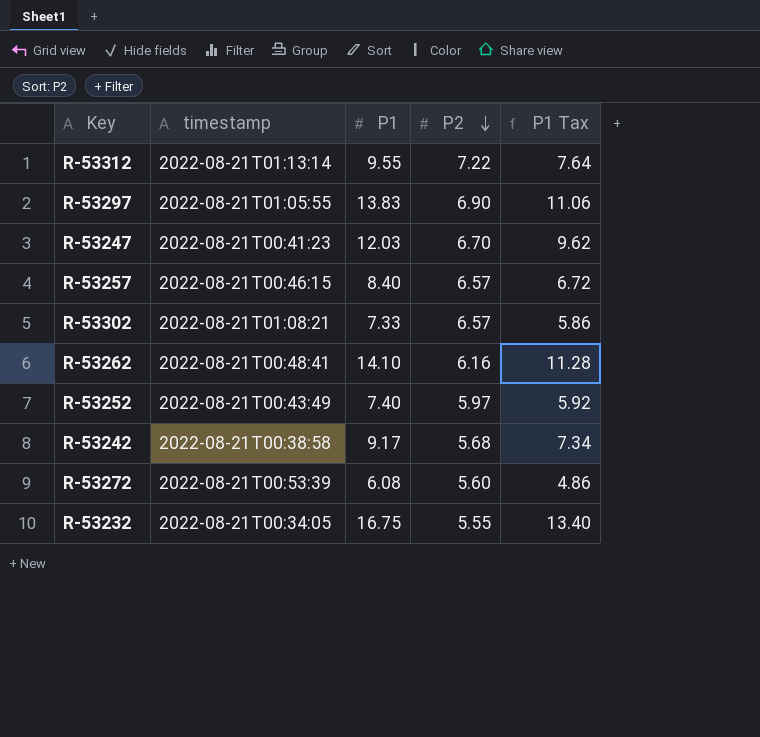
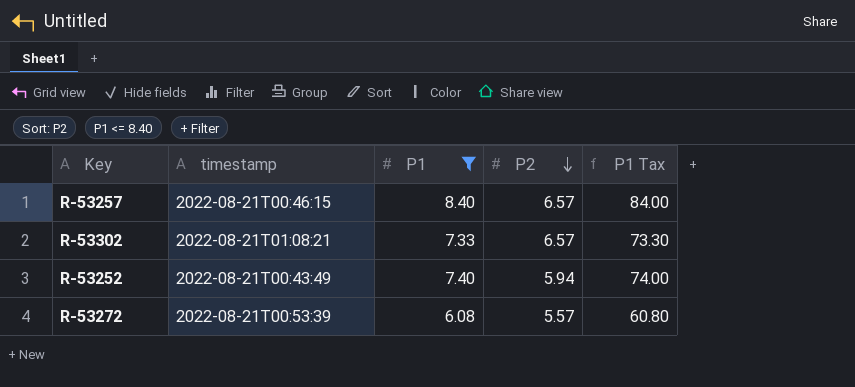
filter: none -> P1 <= 8.40
column P1 Tax | formula: [P1] * 0.8 -> [P1] * 10
R-53252 | P2: 5.97 -> 5.94
R-53272 | P2: 5.60 -> 5.57

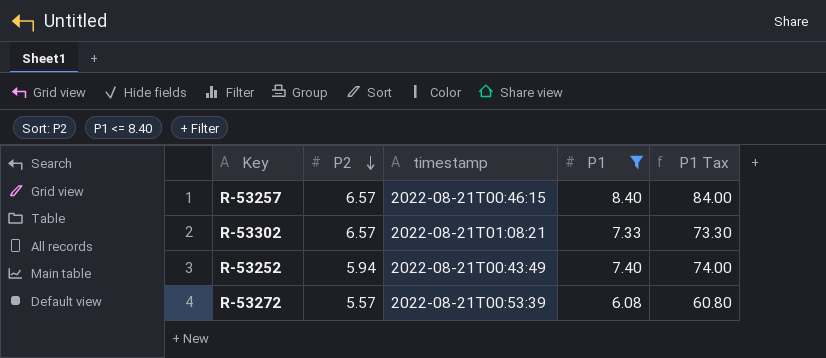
column P2 | position: 4 -> 2

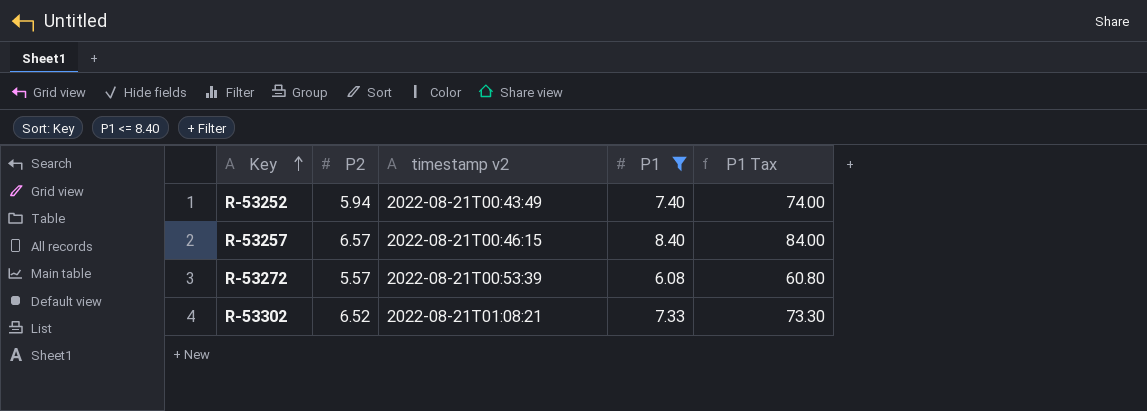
row order: P2 descending -> Key ascending
column name: timestamp -> timestamp v2
R-53302 | P2: 6.57 -> 6.52

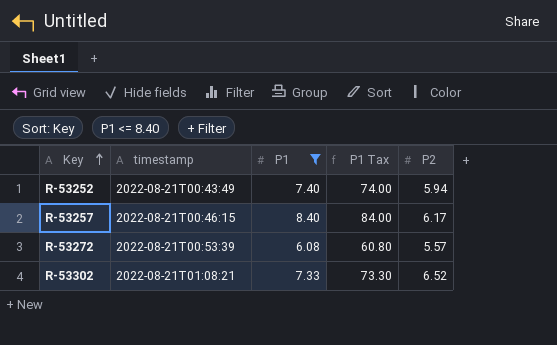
column name: timestamp v2 -> timestamp
column P2 | position: 2 -> 5
R-53257 | P2: 6.57 -> 6.17

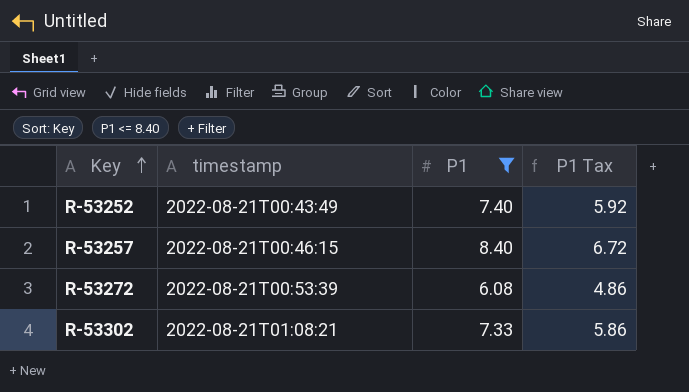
column P2 | position: 5 -> none
column P1 Tax | formula: [P1] * 10 -> [P1] * 0.8

